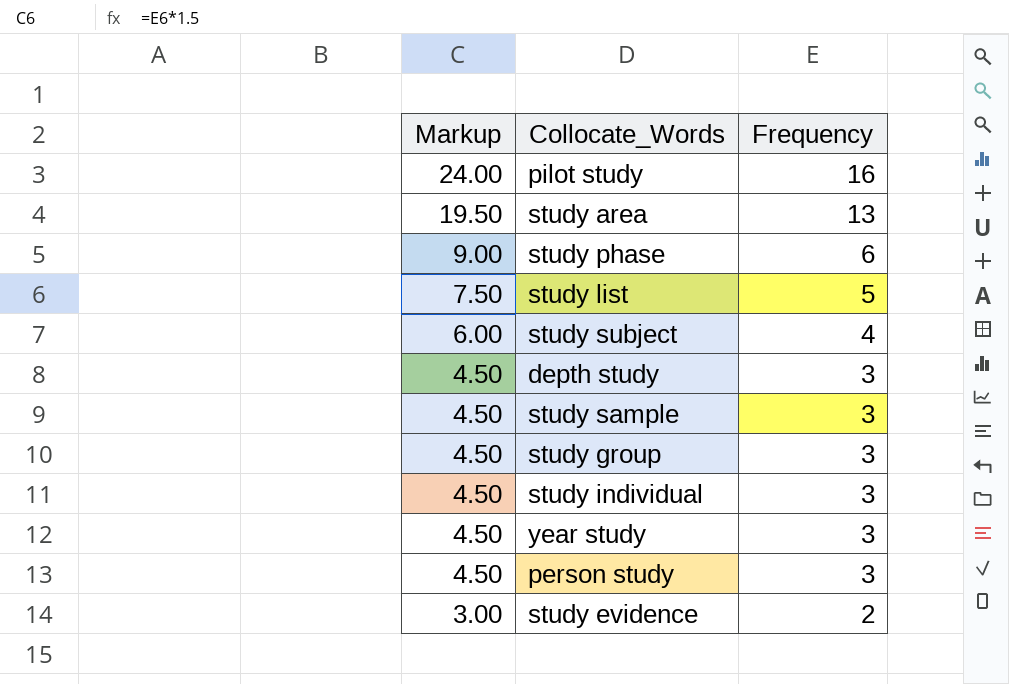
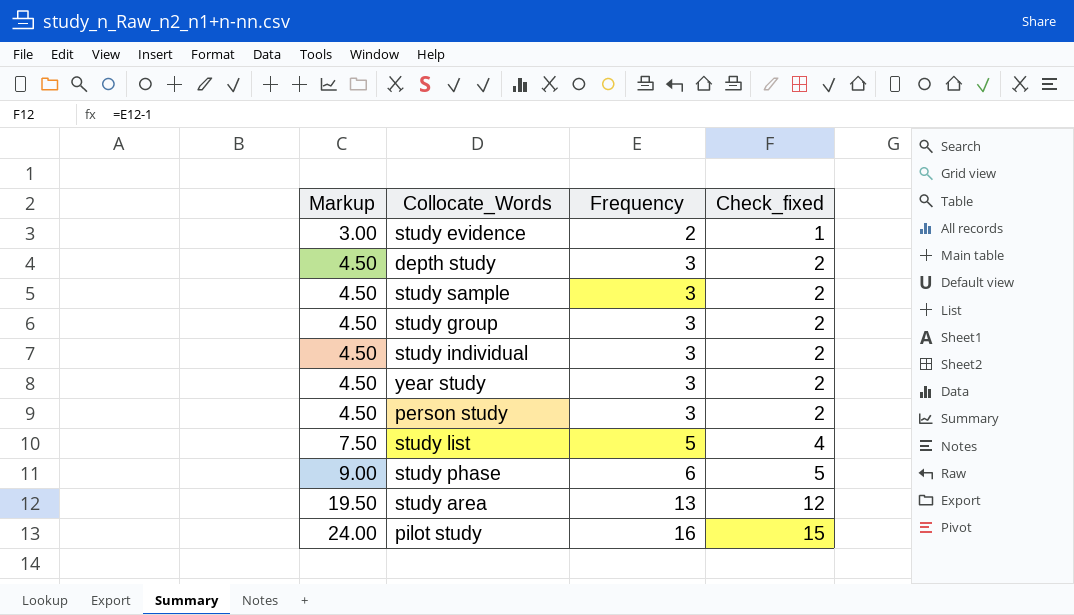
row order: Markup descending -> Markup ascending
column Check_fixed | formula: none -> [Frequency] - 1
row study subject: 6.00 | 4 -> none

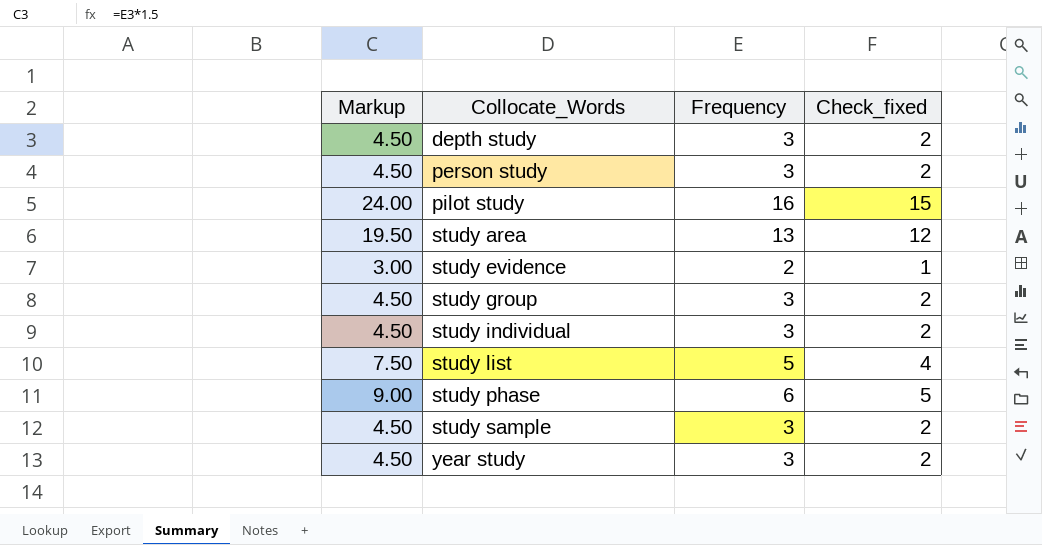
row order: Markup ascending -> Collocate_Words ascending

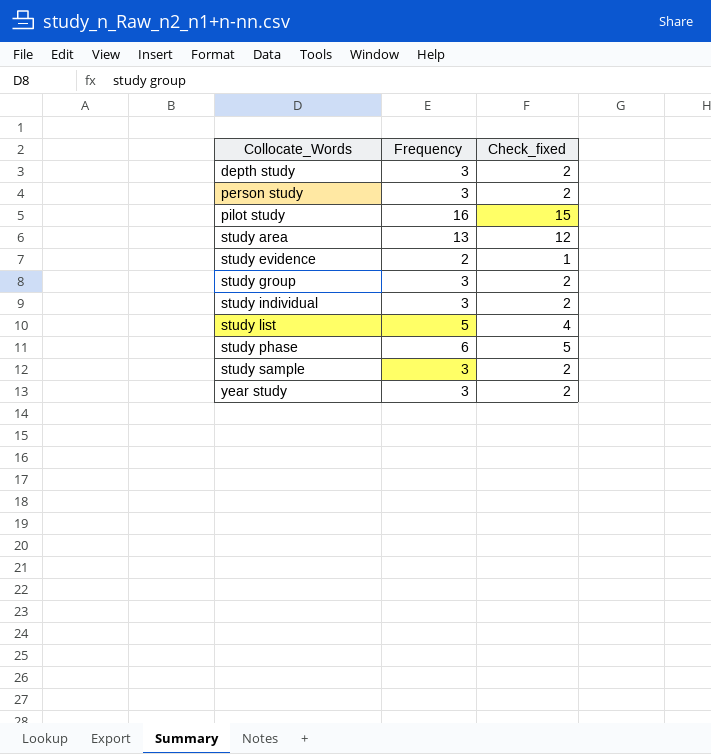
column Markup | formula: [Frequency] * 1.5 -> none

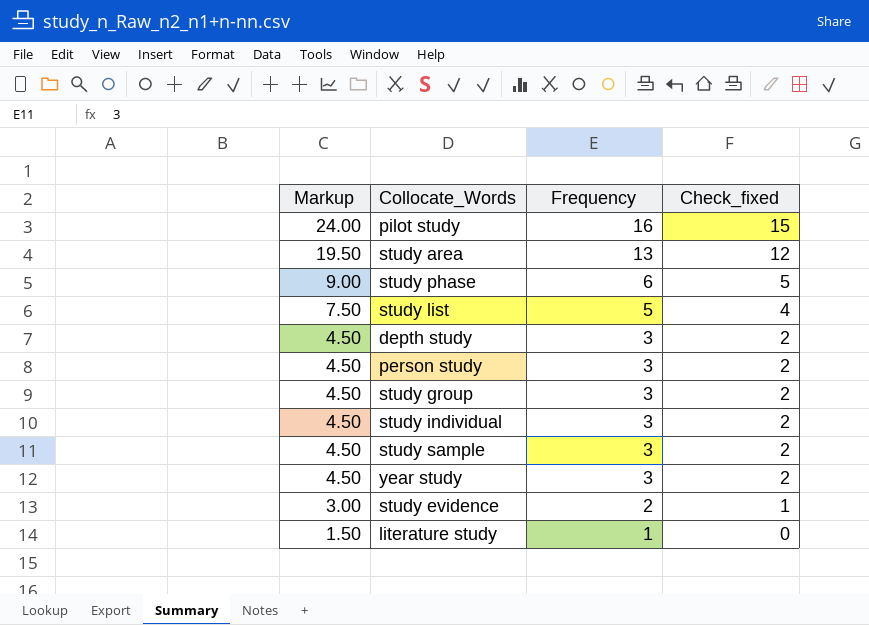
row order: Collocate_Words ascending -> Markup descending
column Markup | formula: none -> [Frequency] * 1.5
row literature study: none -> 1.50 | 1 | 0

